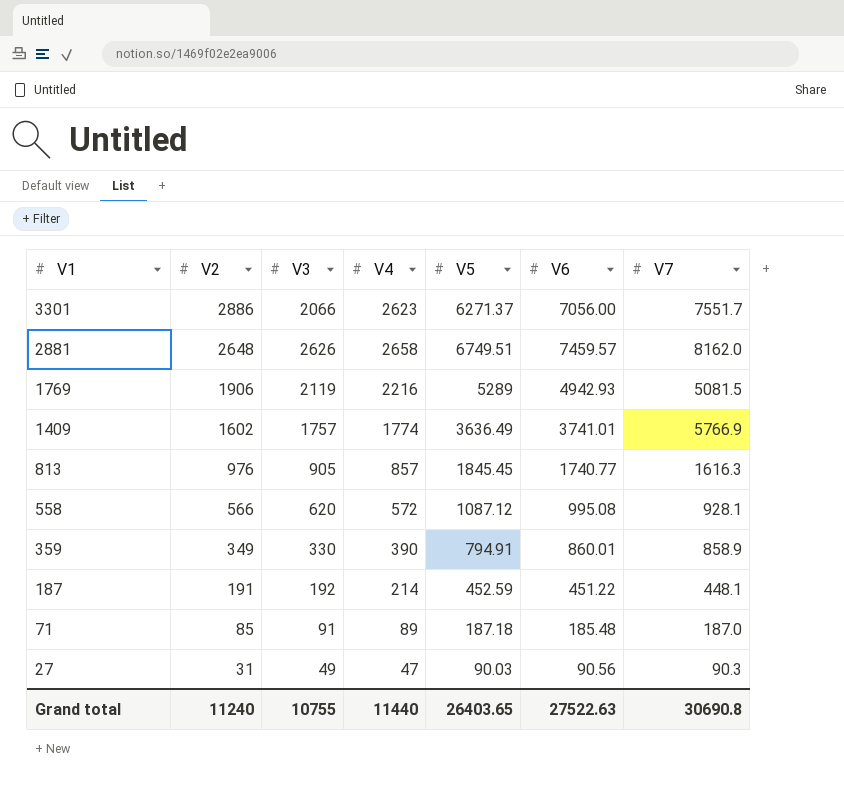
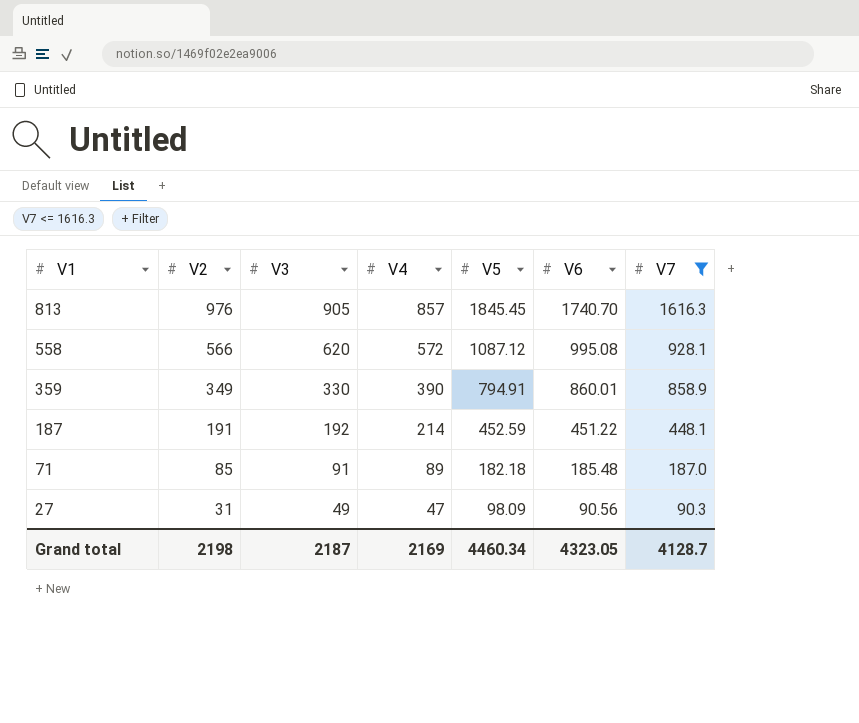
filter: none -> V7 <= 1616.3
813 | V6: 1740.77 -> 1740.70
71 | V5: 187.18 -> 182.18
27 | V5: 90.03 -> 98.09
Grand total | V2: 11240 -> 2198
Grand total | V3: 10755 -> 2187
Grand total | V4: 11440 -> 2169
Grand total | V5: 26403.65 -> 4460.34
Grand total | V6: 27522.63 -> 4323.05
Grand total | V7: 30690.8 -> 4128.7

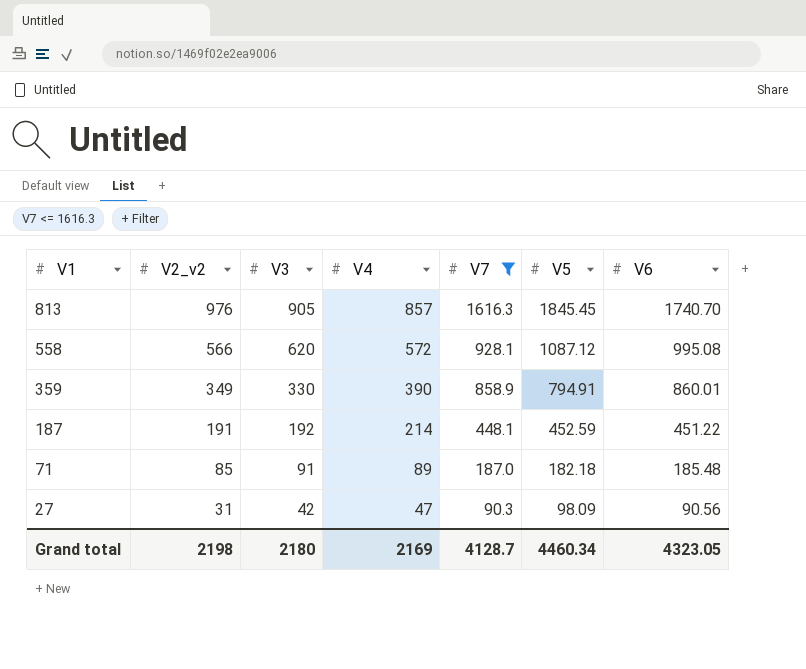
column name: V2 -> V2_v2
column V7 | position: 7 -> 5
27 | V3: 49 -> 42
Grand total | V3: 2187 -> 2180

